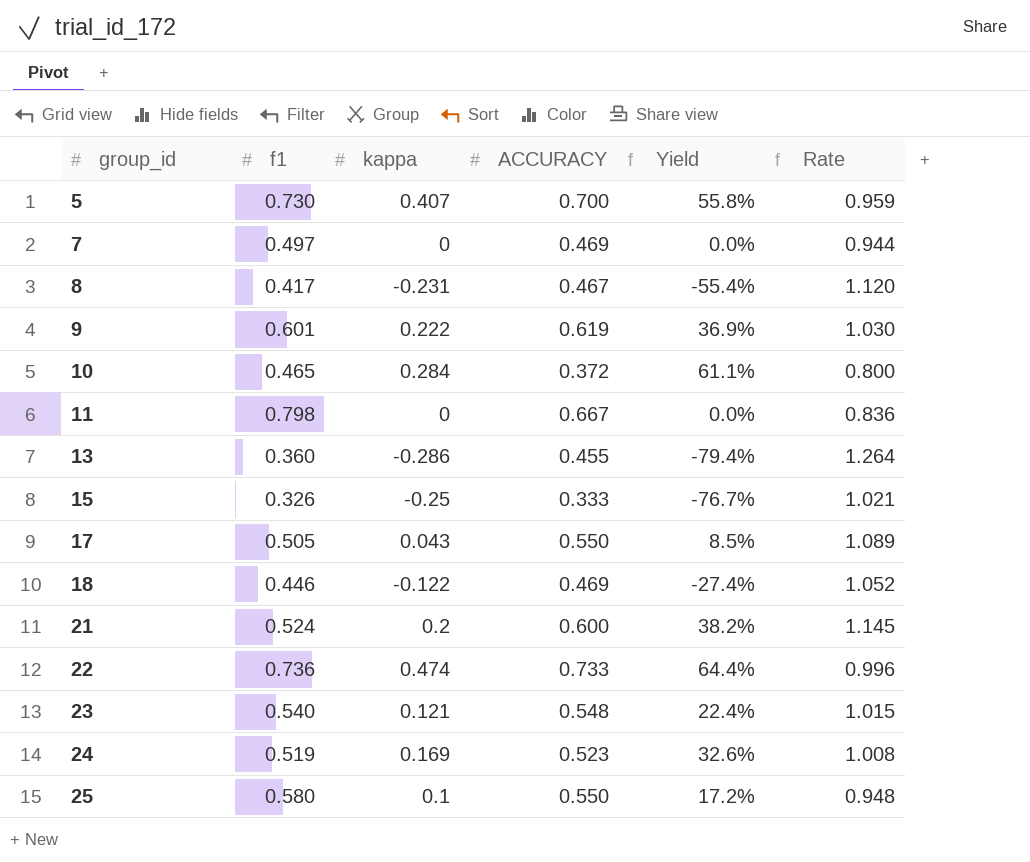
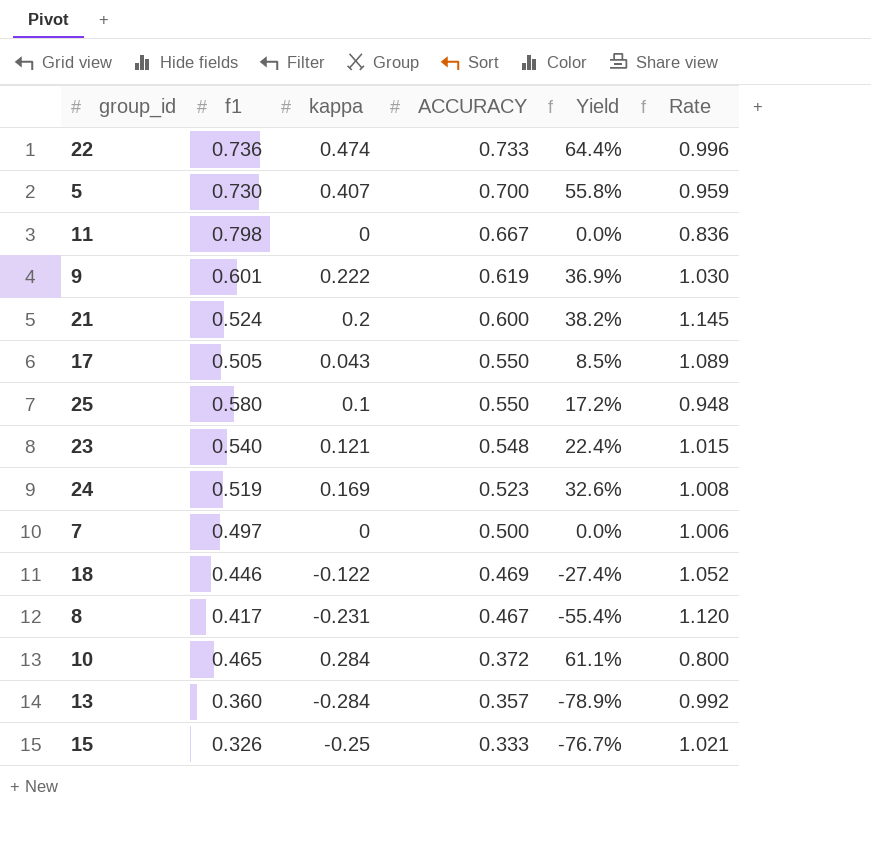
row order: group_id ascending -> ACCURACY descending
7 | ACCURACY: 0.469 -> 0.500
7 | Rate: 0.944 -> 1.006
13 | kappa: -0.286 -> -0.284
13 | ACCURACY: 0.455 -> 0.357
13 | Yield: -79.4% -> -78.9%
13 | Rate: 1.264 -> 0.992

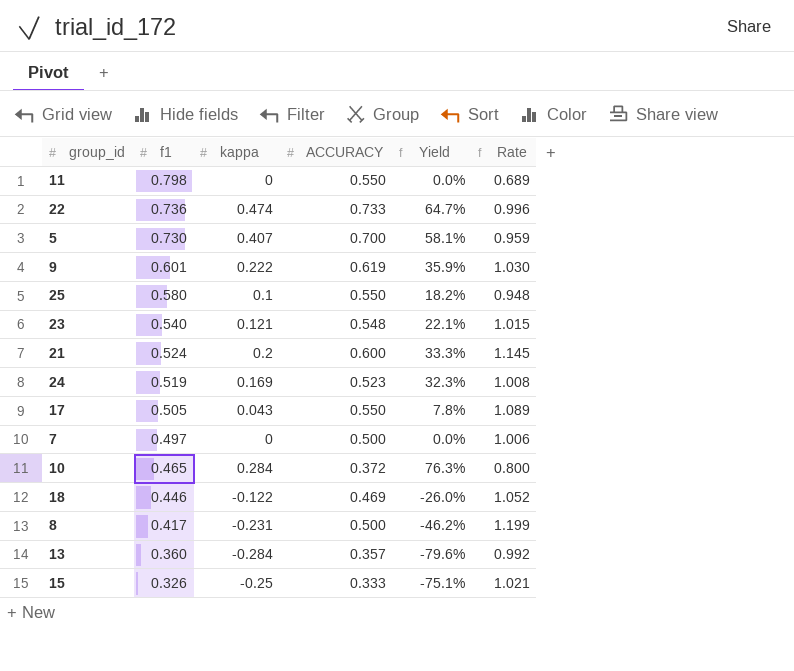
row order: ACCURACY descending -> f1 descending
column Yield | formula: [kappa] / [f1] -> [kappa] / [ACCURACY]
11 | ACCURACY: 0.667 -> 0.550
11 | Rate: 0.836 -> 0.689
8 | ACCURACY: 0.467 -> 0.500
8 | Rate: 1.120 -> 1.199

